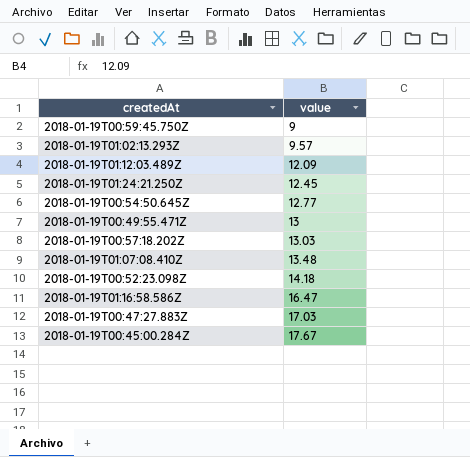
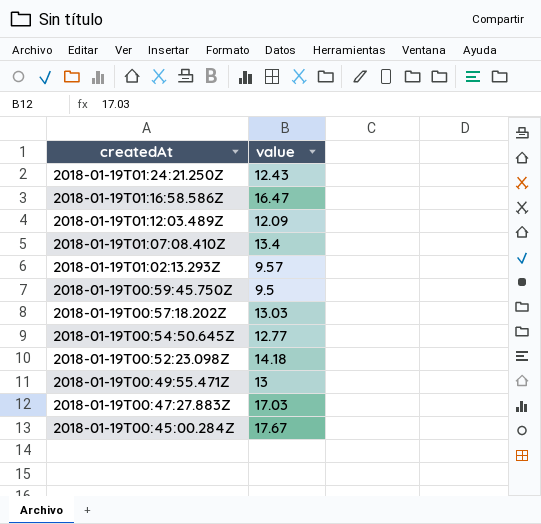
row order: value ascending -> createdAt descending
2018-01-19T01:24:21.250Z | value: 12.45 -> 12.43
2018-01-19T01:07:08.410Z | value: 13.48 -> 13.4
2018-01-19T00:59:45.750Z | value: 9 -> 9.5

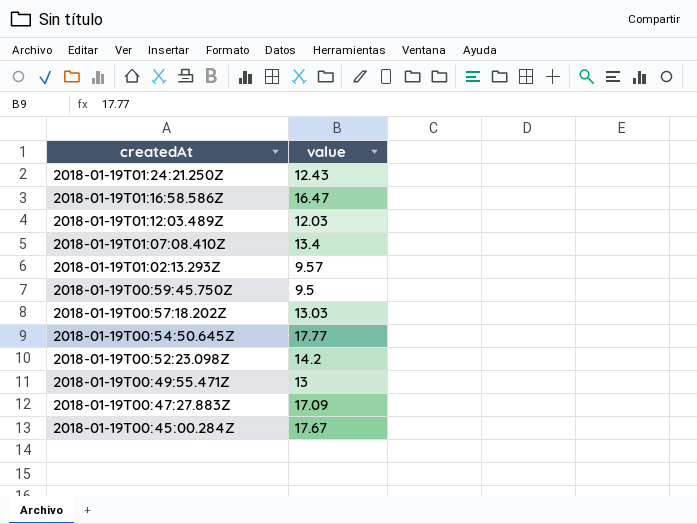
2018-01-19T01:12:03.489Z | value: 12.09 -> 12.03
2018-01-19T00:54:50.645Z | value: 12.77 -> 17.77
2018-01-19T00:52:23.098Z | value: 14.18 -> 14.2
2018-01-19T00:47:27.883Z | value: 17.03 -> 17.09

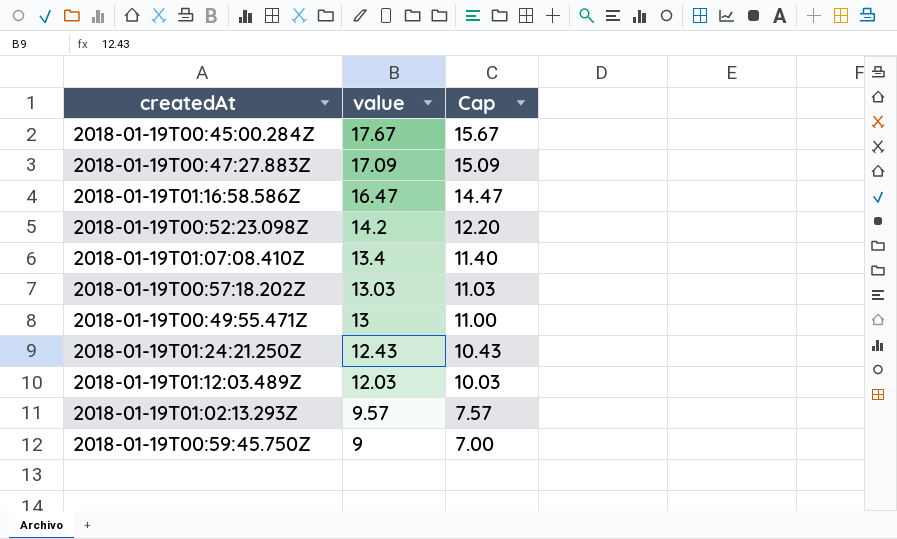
row order: createdAt descending -> value descending
column Cap | formula: none -> [value] - 2
row 2018-01-19T00:54:50.645Z: 17.77 -> none
2018-01-19T00:59:45.750Z | value: 9.5 -> 9

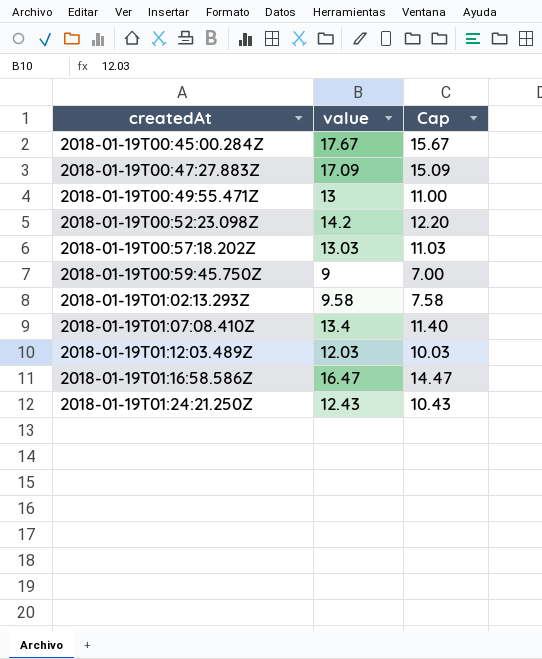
row order: value descending -> createdAt ascending
2018-01-19T01:02:13.293Z | value: 9.57 -> 9.58
2018-01-19T01:02:13.293Z | Cap: 7.57 -> 7.58

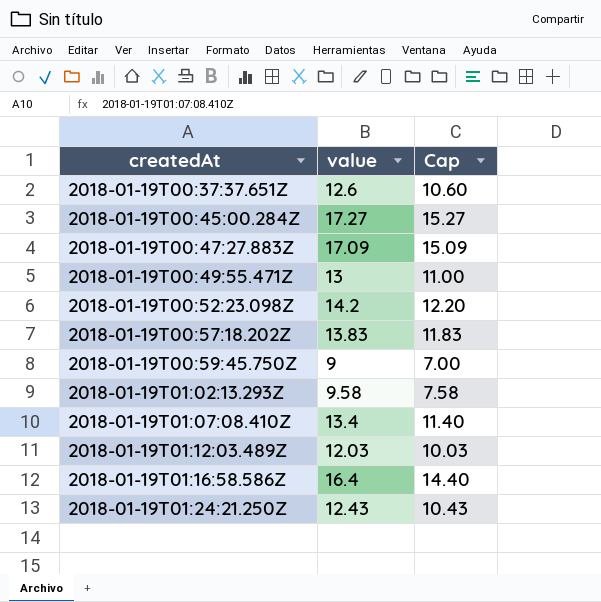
row 2018-01-19T00:37:37.651Z: none -> 12.6 | 10.60
2018-01-19T00:45:00.284Z | value: 17.67 -> 17.27
2018-01-19T00:45:00.284Z | Cap: 15.67 -> 15.27
2018-01-19T00:57:18.202Z | value: 13.03 -> 13.83
2018-01-19T00:57:18.202Z | Cap: 11.03 -> 11.83
2018-01-19T01:16:58.586Z | value: 16.47 -> 16.4
2018-01-19T01:16:58.586Z | Cap: 14.47 -> 14.40

